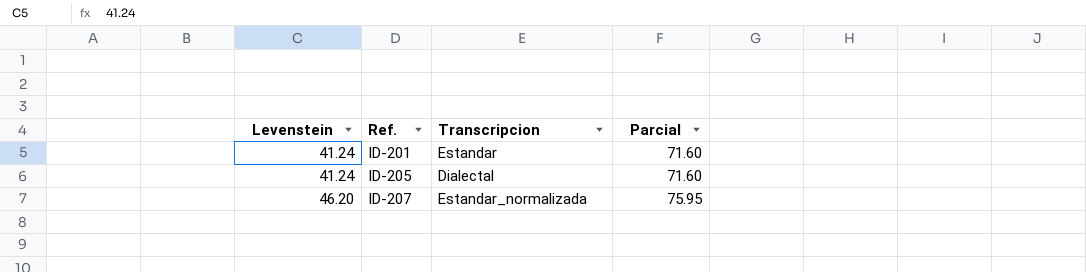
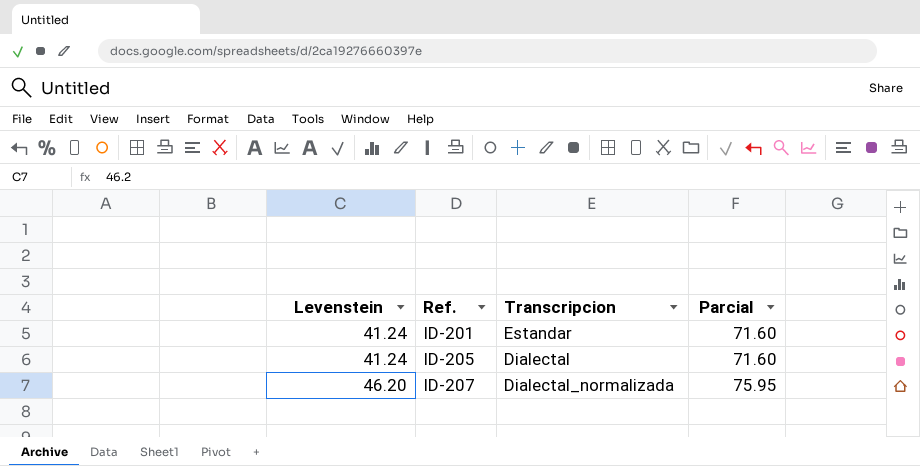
ID-207 | Transcripcion: Estandar_normalizada -> Dialectal_normalizada

